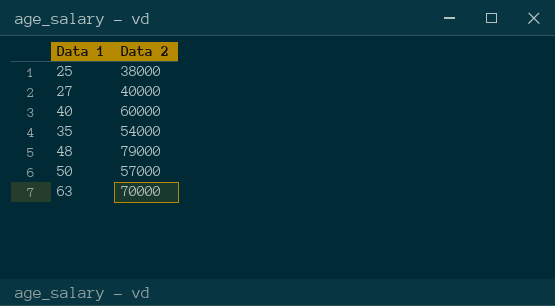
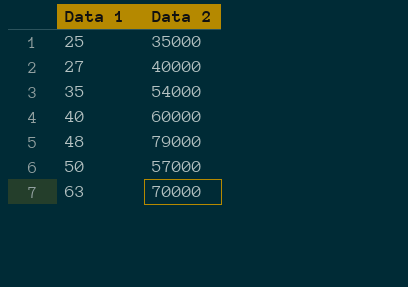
row order: none -> Data 1 ascending
25 | Data 2: 38000 -> 35000

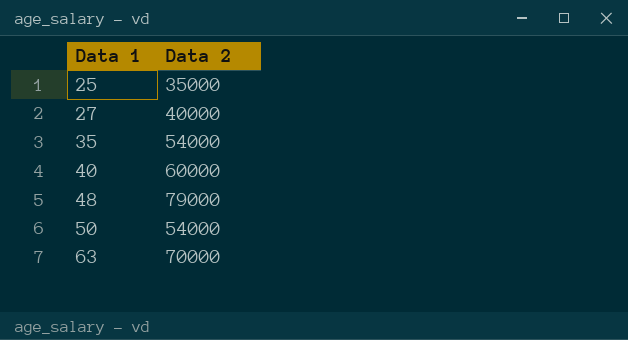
50 | Data 2: 57000 -> 54000

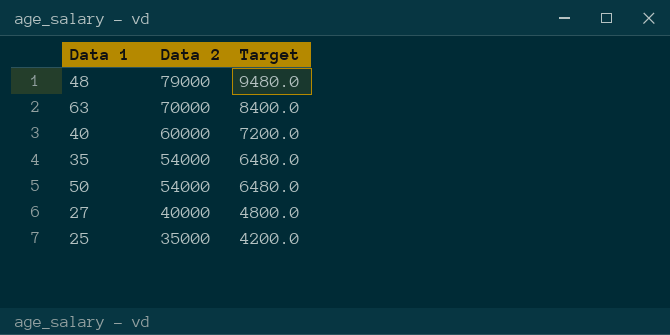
row order: Data 1 ascending -> Data 2 descending
column Target | formula: none -> [Data 2] * 0.12

